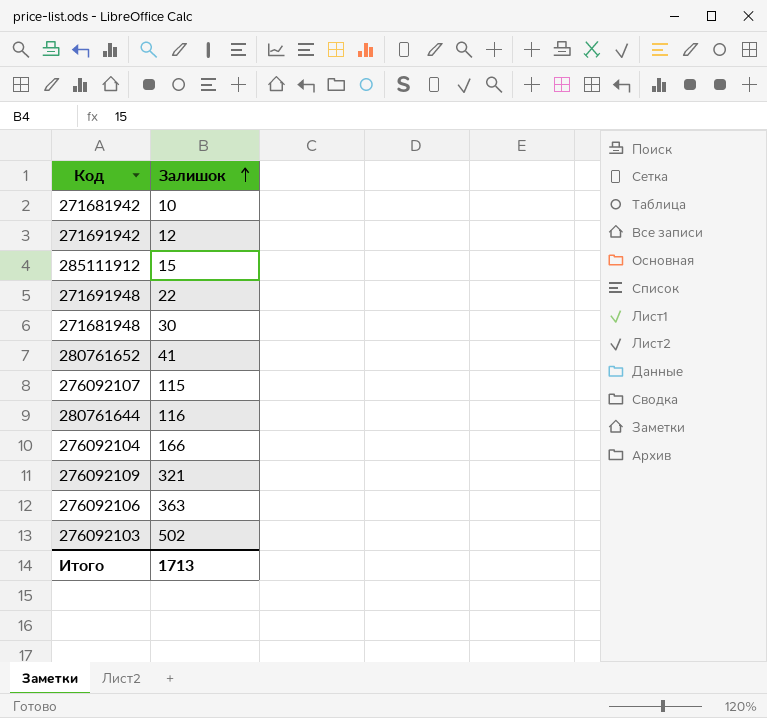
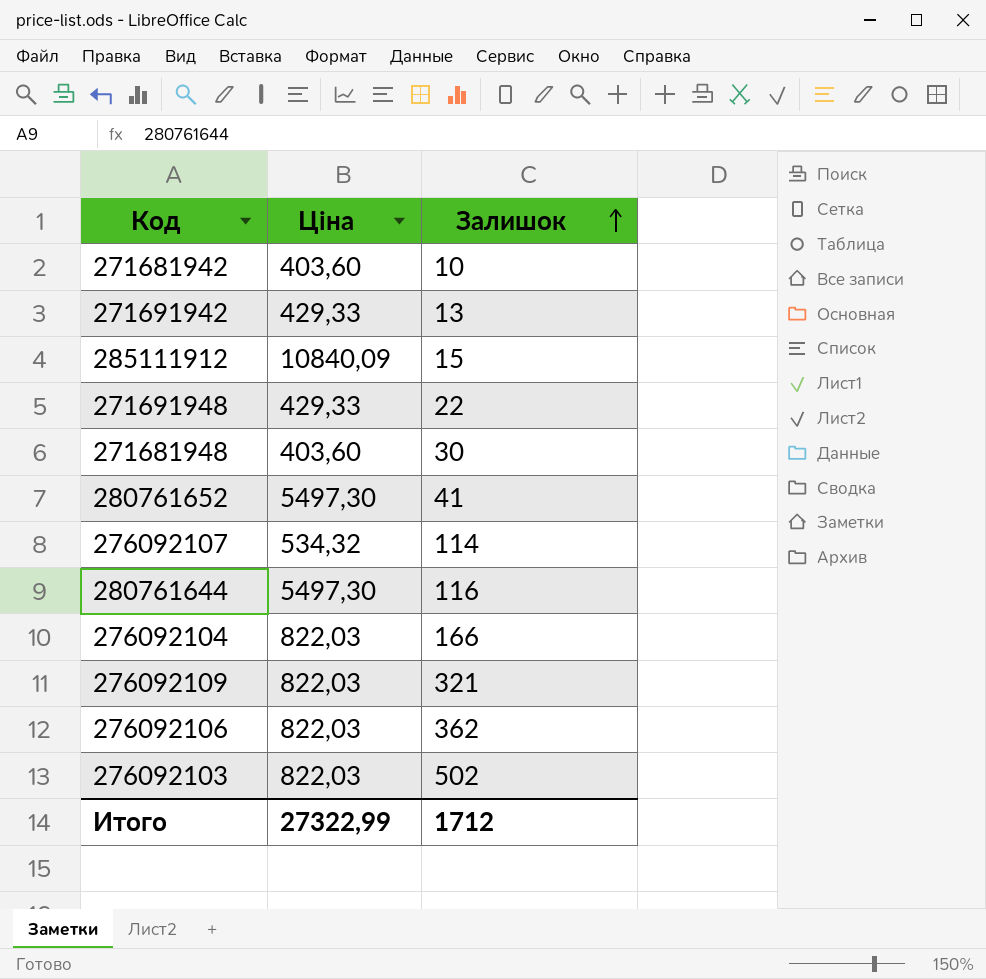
column Ціна | position: none -> 2
271691942 | Залишок: 12 -> 13
276092107 | Залишок: 115 -> 114
276092106 | Залишок: 363 -> 362
Итого | Залишок: 1713 -> 1712

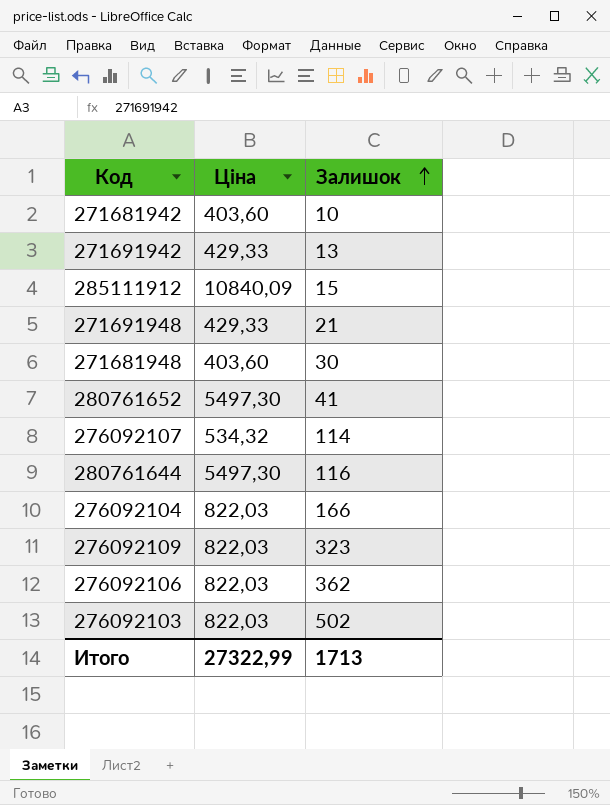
271691948 | Залишок: 22 -> 21
276092109 | Залишок: 321 -> 323
Итого | Залишок: 1712 -> 1713

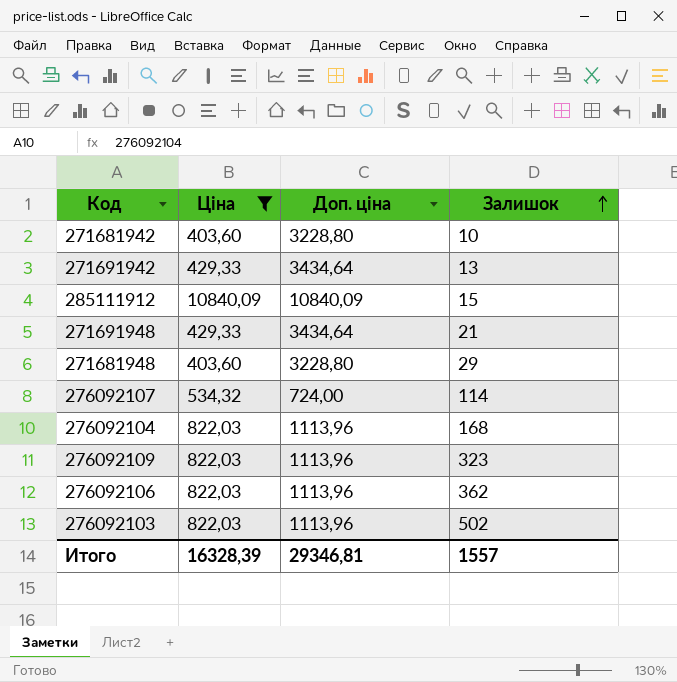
filter: none -> Ціна != 5497,30
column Доп. ціна | position: none -> 3
271681948 | Залишок: 30 -> 29
276092104 | Залишок: 166 -> 168
Итого | Ціна: 27322,99 -> 16328,39
Итого | Залишок: 1713 -> 1557

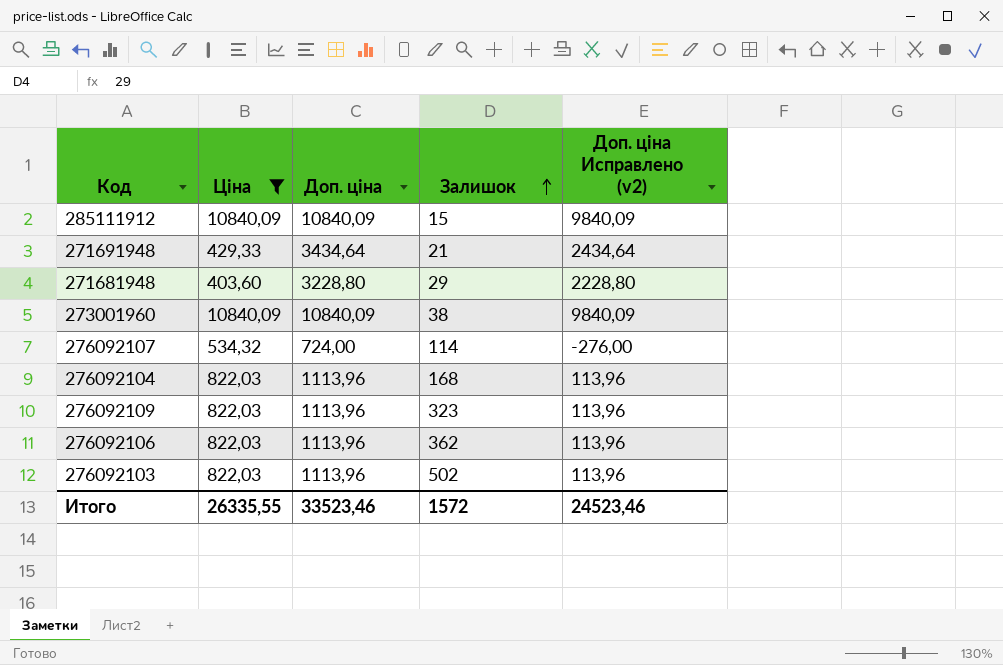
column Доп. ціна Исправлено (v2) | formula: none -> [Доп. ціна] - 1000
row 271681942: 403,60 | 3228,80 | 10 -> none
row 271691942: 429,33 | 3434,64 | 13 -> none
row 273001960: none -> 10840,09 | 10840,09 | 38 | 9840,09
Итого | Ціна: 16328,39 -> 26335,55
Итого | Доп. ціна: 29346,81 -> 33523,46
Итого | Залишок: 1557 -> 1572

